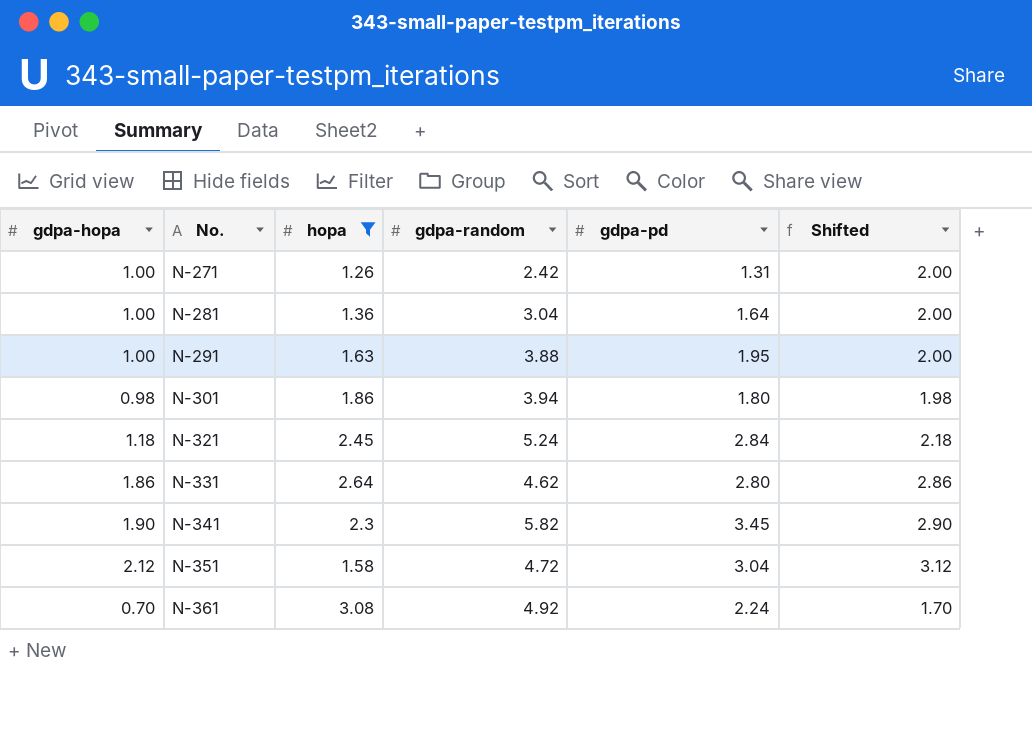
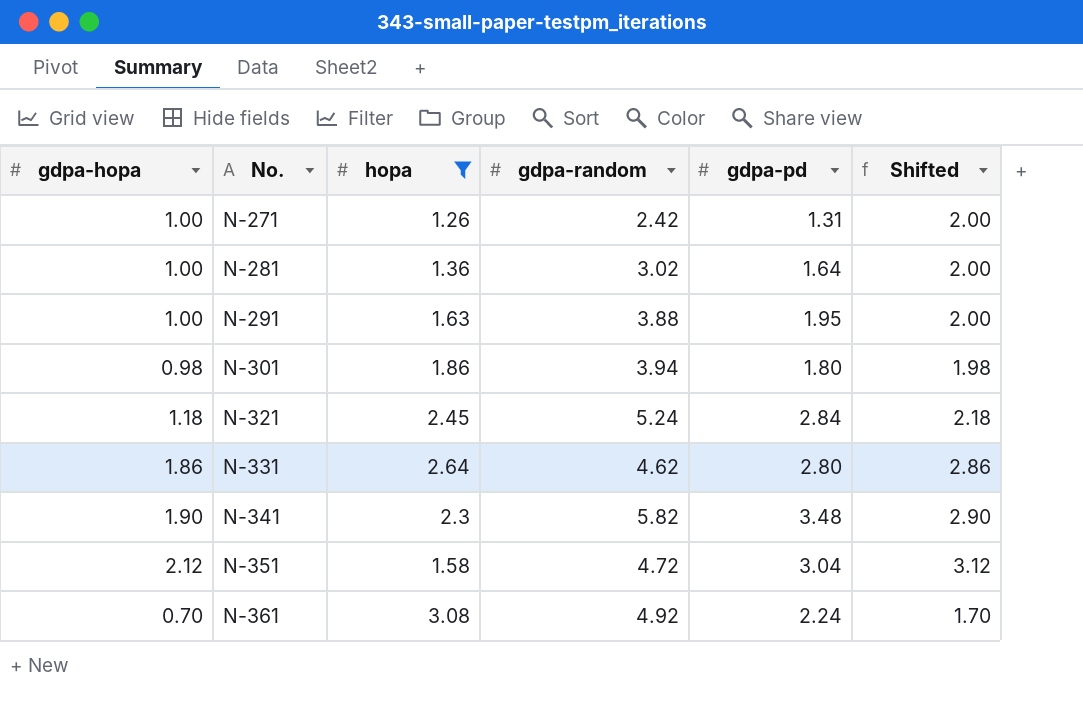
N-281 | gdpa-random: 3.04 -> 3.02
N-341 | gdpa-pd: 3.45 -> 3.48

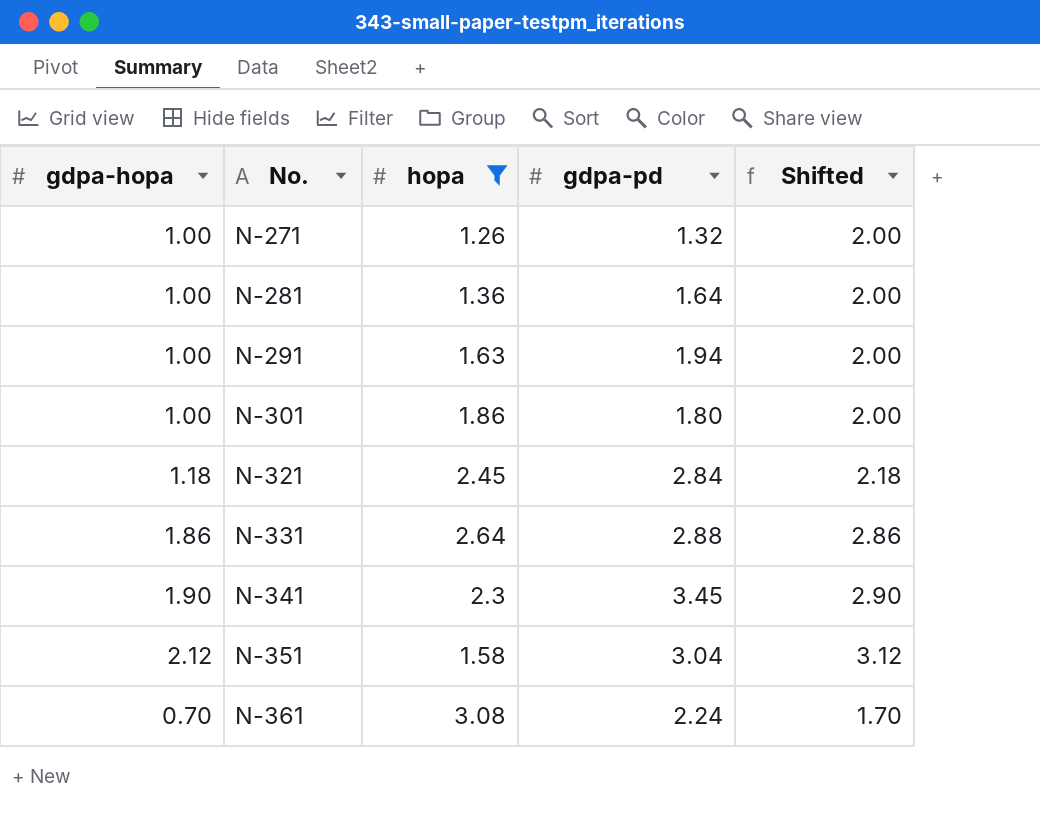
column gdpa-random | position: 4 -> none
N-271 | gdpa-pd: 1.31 -> 1.32
N-291 | gdpa-pd: 1.95 -> 1.94
N-301 | gdpa-hopa: 0.98 -> 1.00
N-301 | Shifted: 1.98 -> 2.00
N-331 | gdpa-pd: 2.80 -> 2.88
N-341 | gdpa-pd: 3.48 -> 3.45

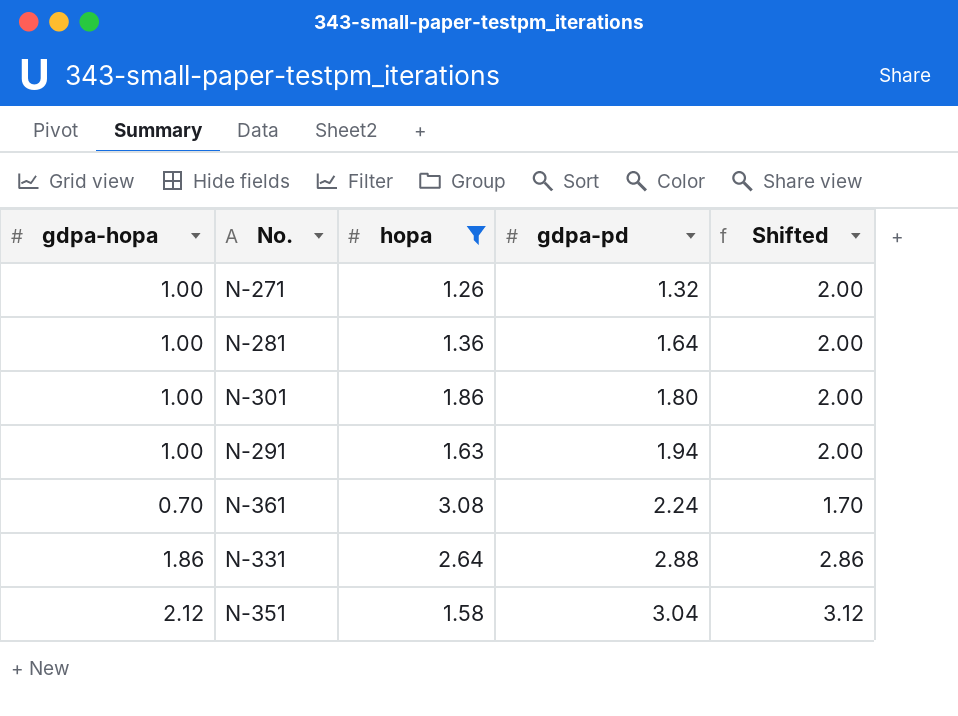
row order: No. ascending -> gdpa-pd ascending
row N-321: 1.18 | 2.45 | 2.84 | 2.18 -> none
row N-341: 1.90 | 2.3 | 3.45 | 2.90 -> none

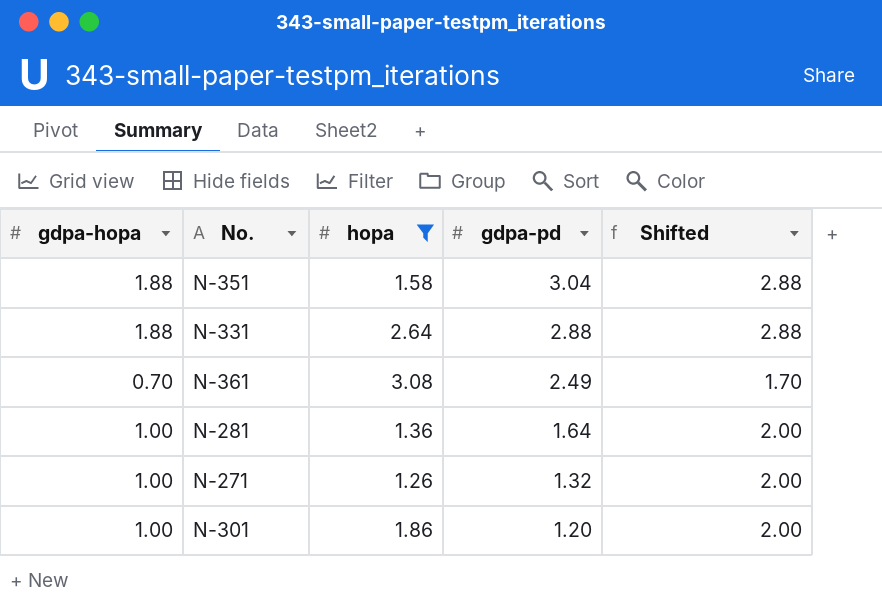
row order: gdpa-pd ascending -> gdpa-pd descending
row N-291: 1.00 | 1.63 | 1.94 | 2.00 -> none
N-351 | gdpa-hopa: 2.12 -> 1.88
N-351 | Shifted: 3.12 -> 2.88
N-331 | gdpa-hopa: 1.86 -> 1.88
N-331 | Shifted: 2.86 -> 2.88
N-361 | gdpa-pd: 2.24 -> 2.49
N-301 | gdpa-pd: 1.80 -> 1.20

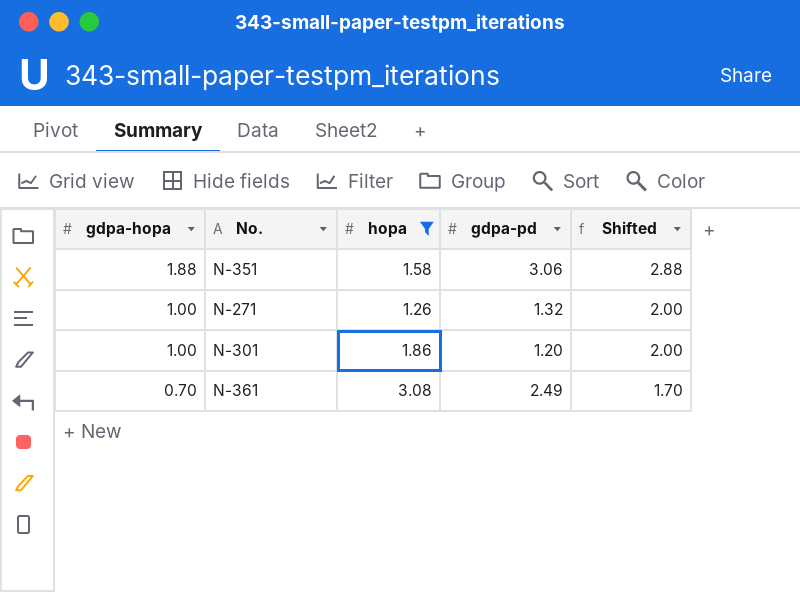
row order: gdpa-pd descending -> gdpa-hopa descending
row N-331: 1.88 | 2.64 | 2.88 | 2.88 -> none
row N-281: 1.00 | 1.36 | 1.64 | 2.00 -> none
N-351 | gdpa-pd: 3.04 -> 3.06

